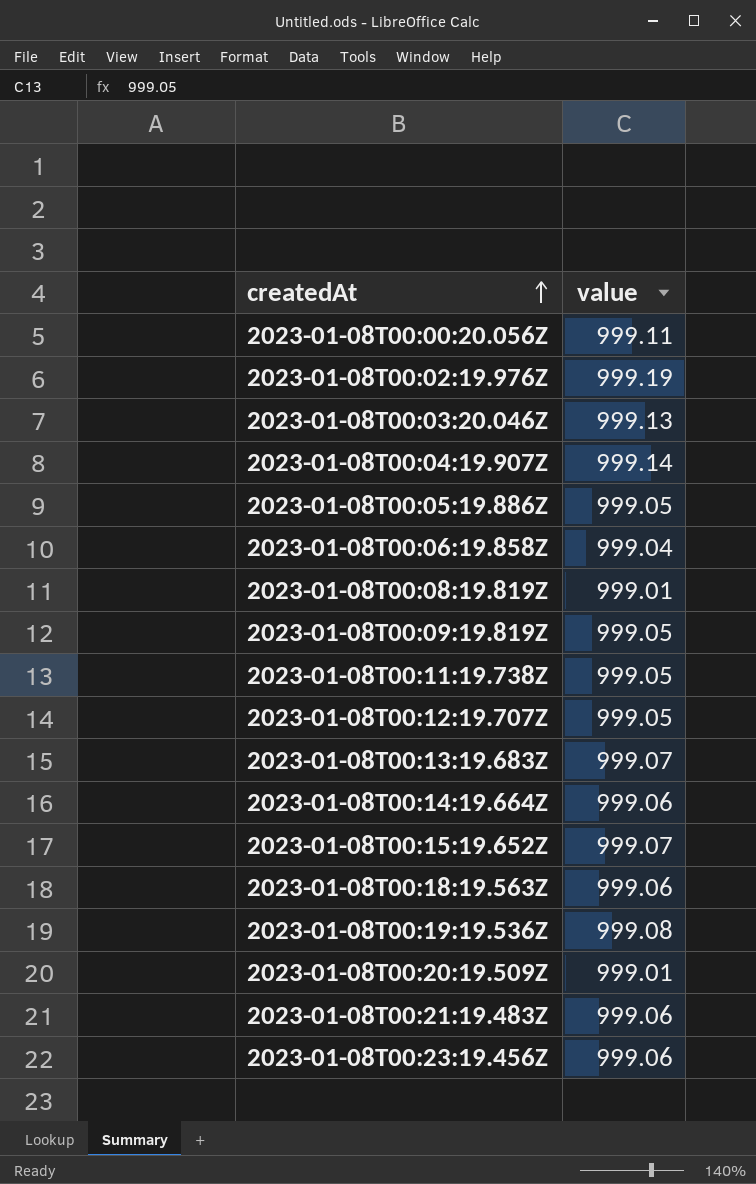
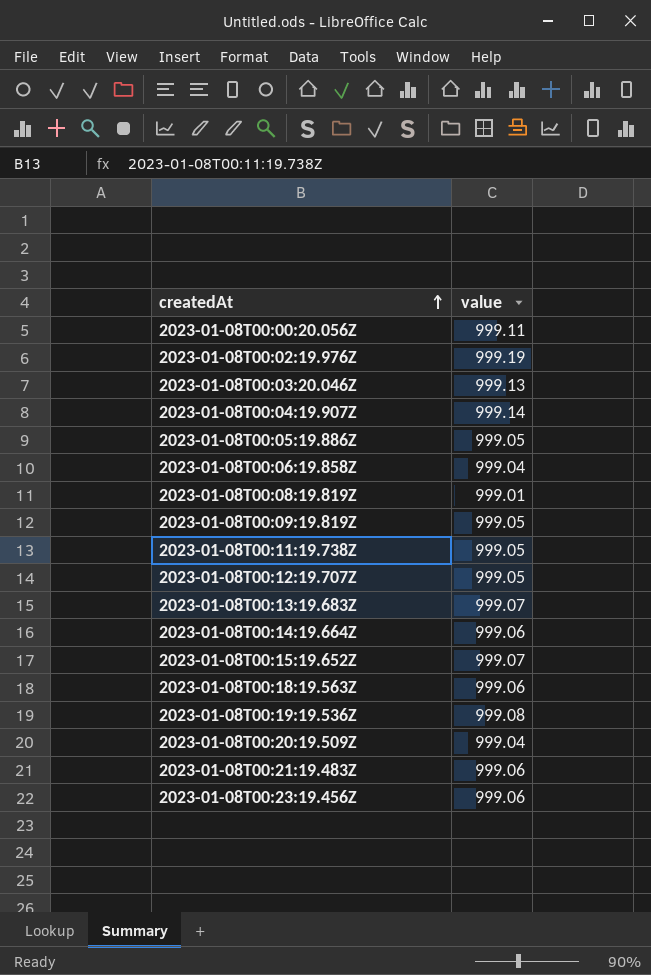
2023-01-08T00:20:19.509Z | value: 999.01 -> 999.04

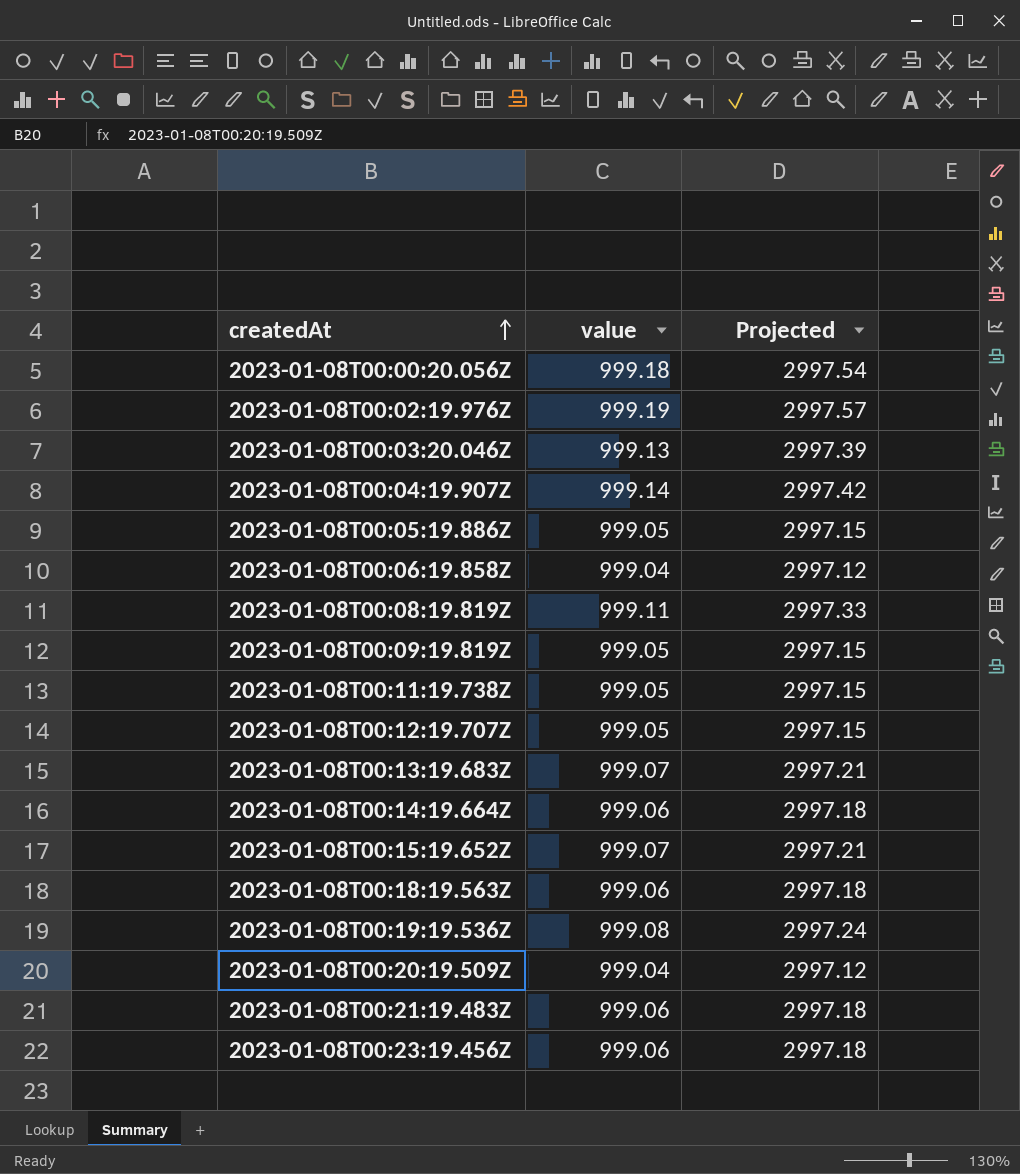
column Projected | formula: none -> [value] * 3
2023-01-08T00:00:20.056Z | value: 999.11 -> 999.18
2023-01-08T00:08:19.819Z | value: 999.01 -> 999.11

